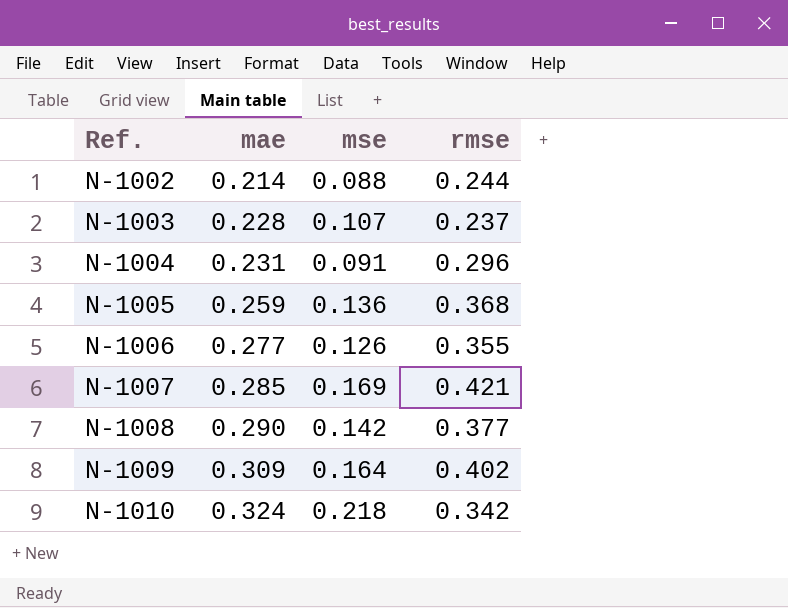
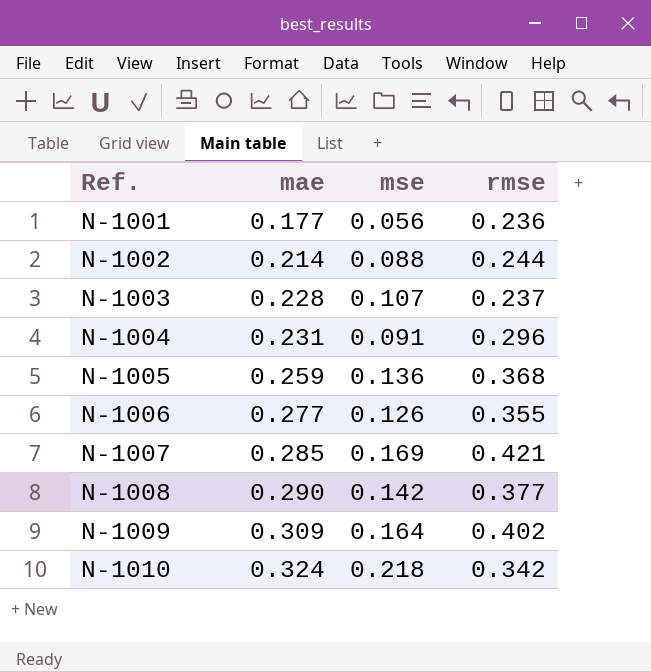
row N-1001: none -> 0.177 | 0.056 | 0.236

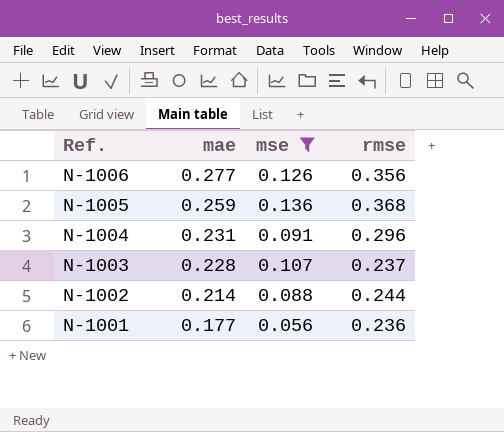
filter: none -> mse <= 0.136
row order: Ref. ascending -> Ref. descending
N-1006 | rmse: 0.355 -> 0.356

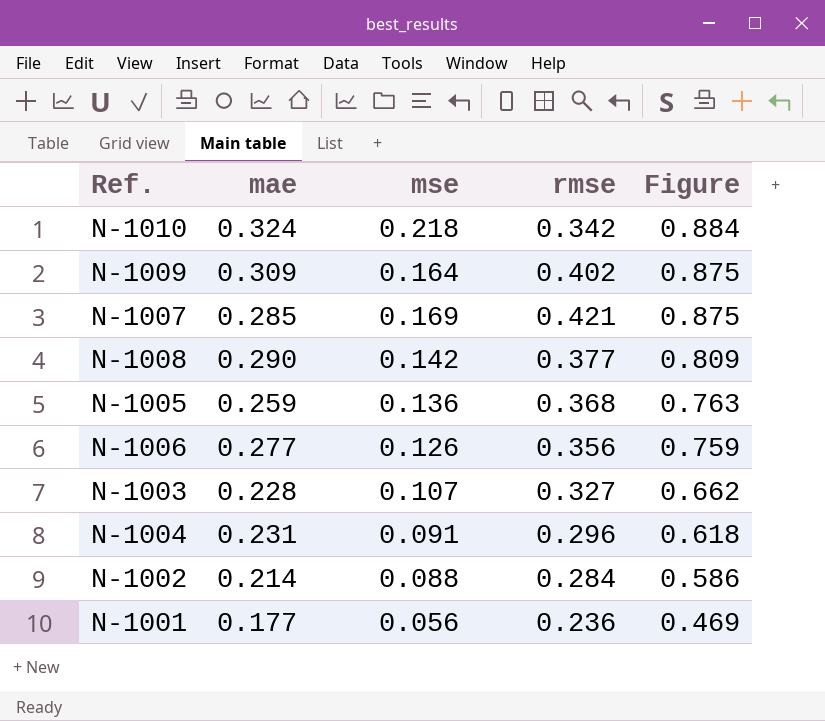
filter: mse <= 0.136 -> none
row order: Ref. descending -> Figure descending
column Figure | formula: none -> [mae] + [mse] + [rmse]
N-1003 | rmse: 0.237 -> 0.327
N-1002 | rmse: 0.244 -> 0.284

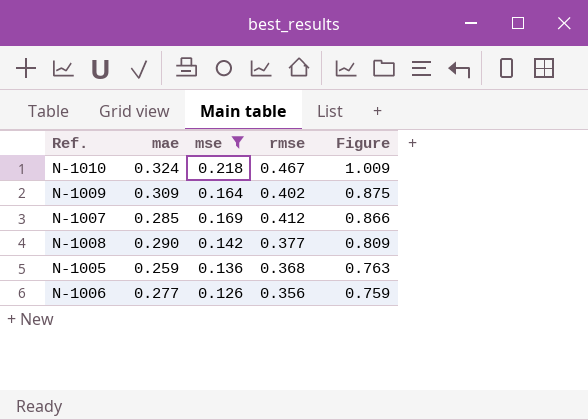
filter: none -> mse >= 0.126
N-1010 | rmse: 0.342 -> 0.467
N-1010 | Figure: 0.884 -> 1.009
N-1007 | rmse: 0.421 -> 0.412
N-1007 | Figure: 0.875 -> 0.866

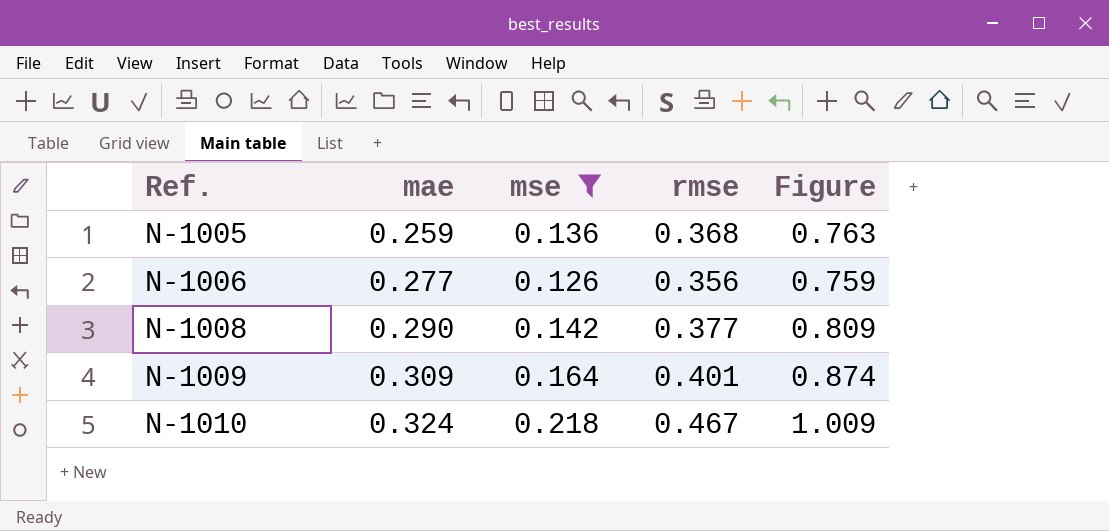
row order: Figure descending -> Ref. ascending
row N-1007: 0.285 | 0.169 | 0.412 | 0.866 -> none
N-1009 | rmse: 0.402 -> 0.401
N-1009 | Figure: 0.875 -> 0.874

